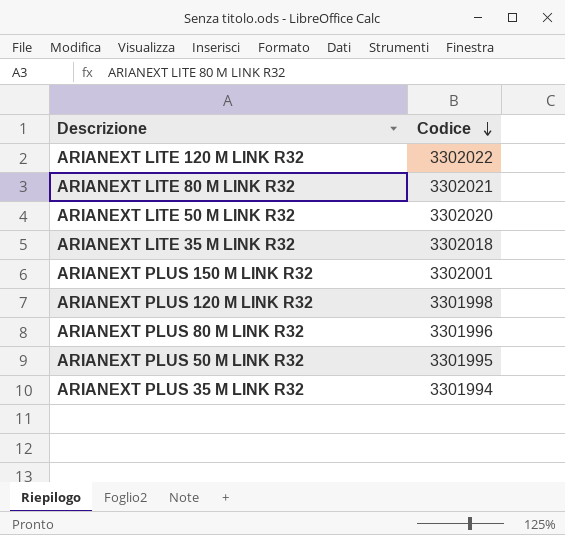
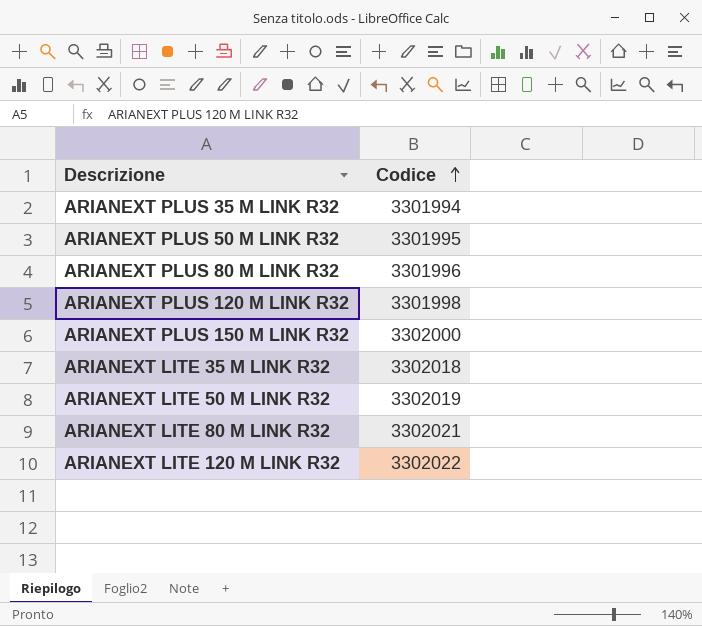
row order: Codice descending -> Codice ascending
ARIANEXT PLUS 150 M LINK R32 | Codice: 3302001 -> 3302000
ARIANEXT LITE 50 M LINK R32 | Codice: 3302020 -> 3302019

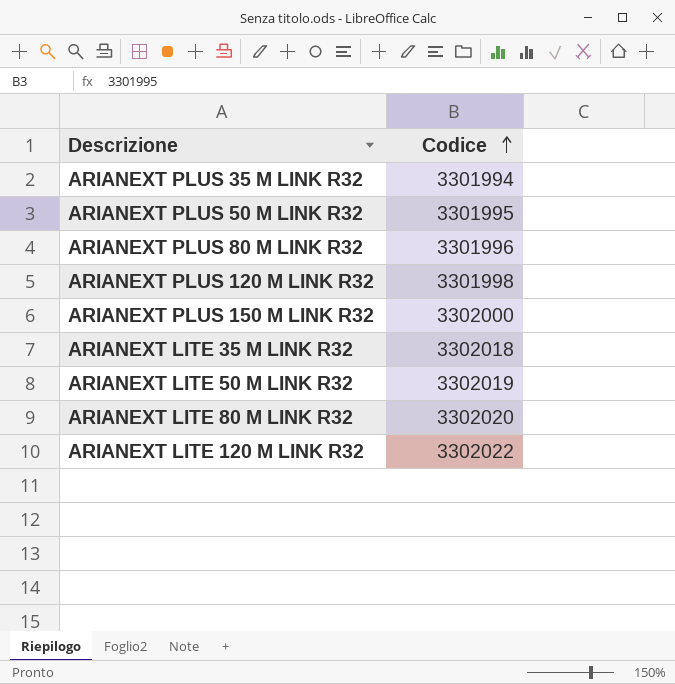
ARIANEXT LITE 80 M LINK R32 | Codice: 3302021 -> 3302020

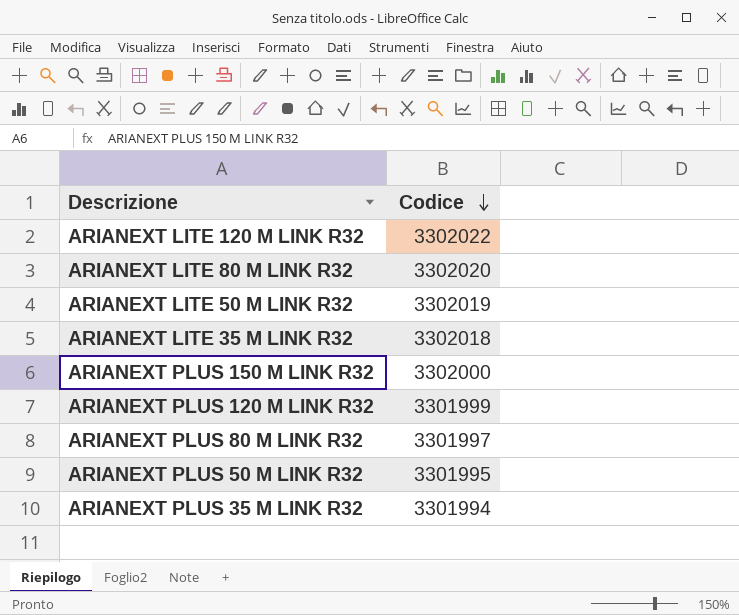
row order: Codice ascending -> Codice descending
ARIANEXT PLUS 120 M LINK R32 | Codice: 3301998 -> 3301999
ARIANEXT PLUS 80 M LINK R32 | Codice: 3301996 -> 3301997

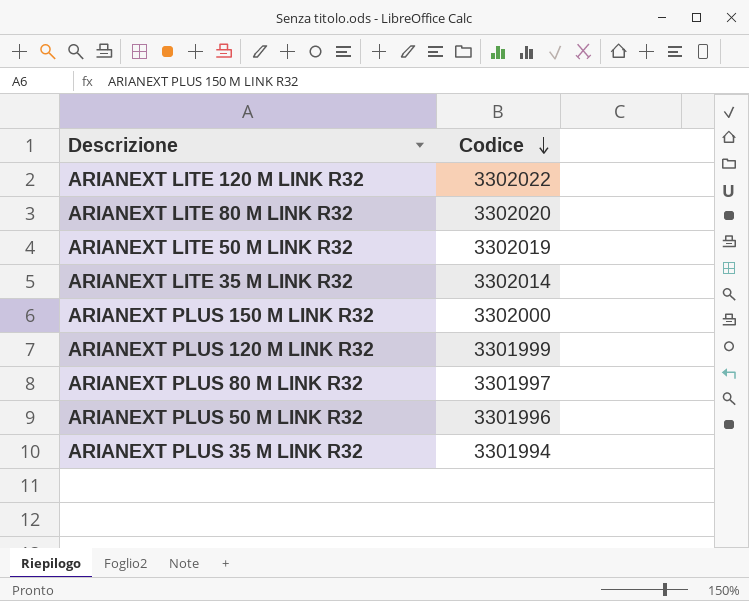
ARIANEXT LITE 35 M LINK R32 | Codice: 3302018 -> 3302014
ARIANEXT PLUS 50 M LINK R32 | Codice: 3301995 -> 3301996

